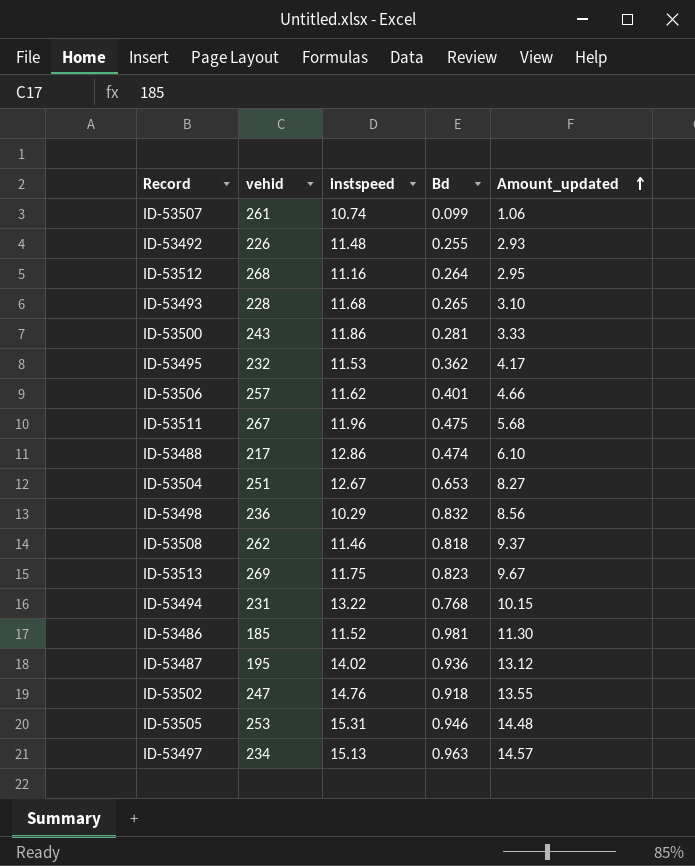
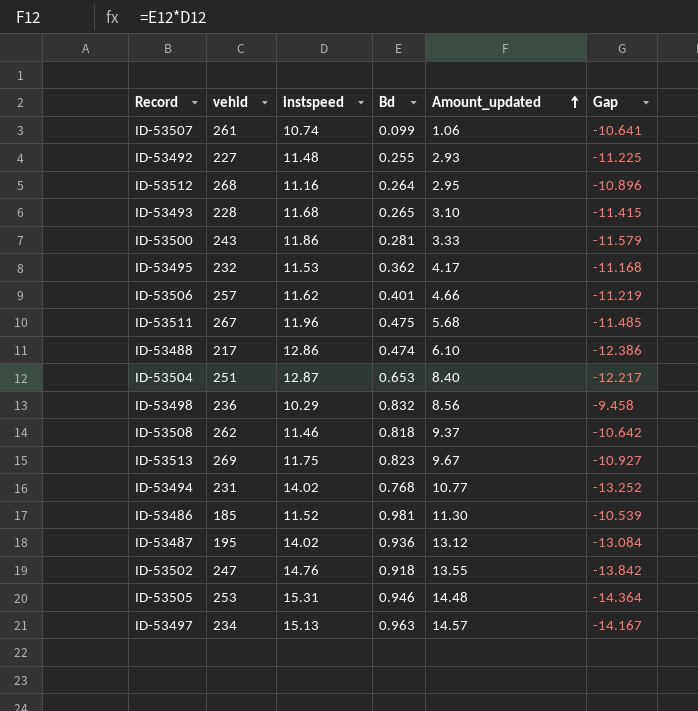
column Gap | formula: none -> [Bd] - [instspeed]
ID-53492 | vehid: 226 -> 227
ID-53504 | instspeed: 12.67 -> 12.87
ID-53504 | Amount_updated: 8.27 -> 8.40
ID-53494 | instspeed: 13.22 -> 14.02
ID-53494 | Amount_updated: 10.15 -> 10.77

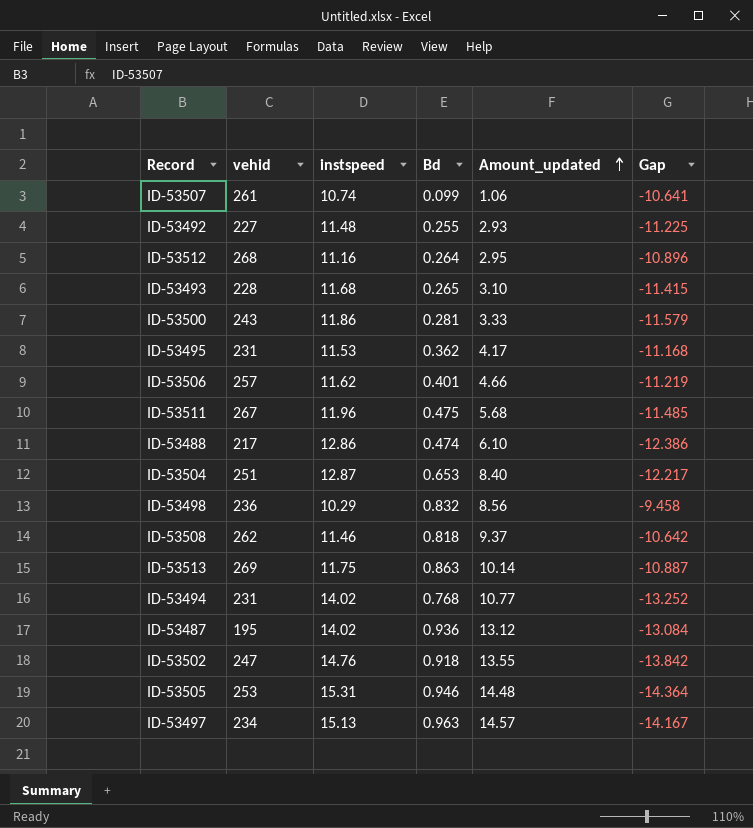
row ID-53486: 185 | 11.52 | 0.981 | 11.30 | -10.539 -> none
ID-53495 | vehid: 232 -> 231
ID-53513 | Bd: 0.823 -> 0.863
ID-53513 | Amount_updated: 9.67 -> 10.14
ID-53513 | Gap: -10.927 -> -10.887

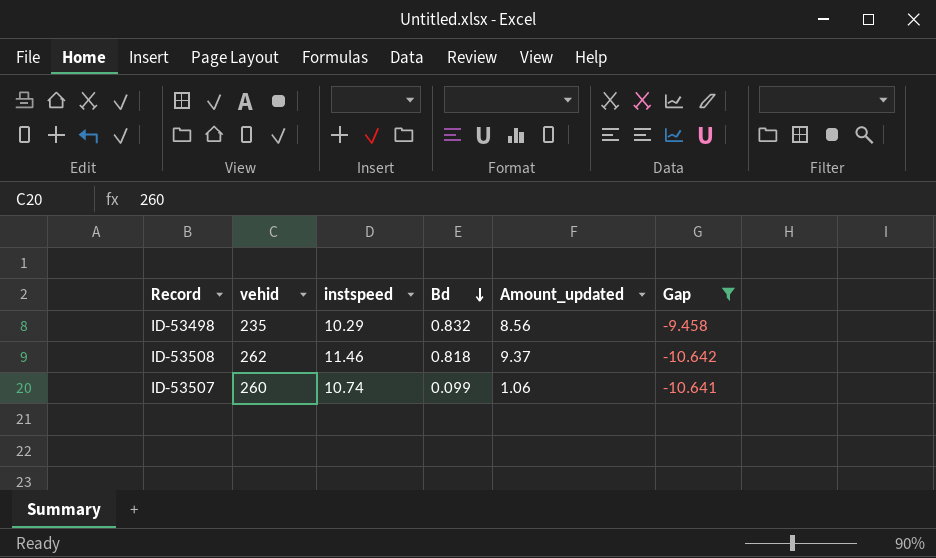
filter: none -> Gap >= -10.642
row order: Amount_updated ascending -> Bd descending
ID-53498 | vehid: 236 -> 235
ID-53507 | vehid: 261 -> 260

